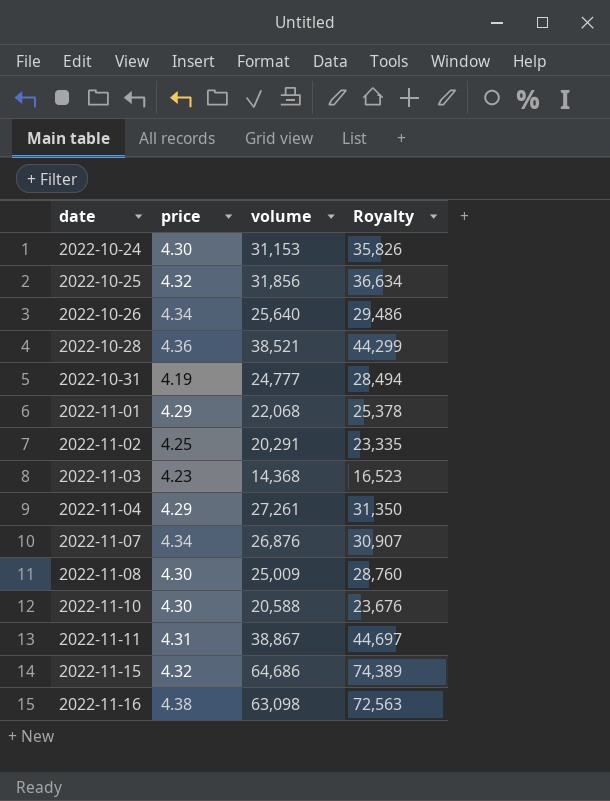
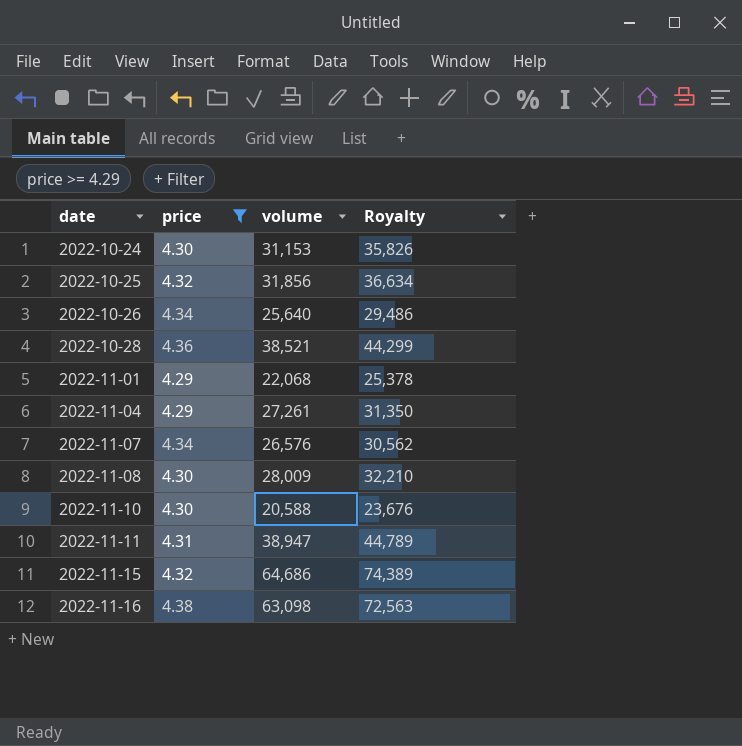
filter: none -> price >= 4.29
2022-11-07 | volume: 26,876 -> 26,576
2022-11-07 | Royalty: 30,907 -> 30,562
2022-11-08 | volume: 25,009 -> 28,009
2022-11-08 | Royalty: 28,760 -> 32,210
2022-11-11 | volume: 38,867 -> 38,947
2022-11-11 | Royalty: 44,697 -> 44,789

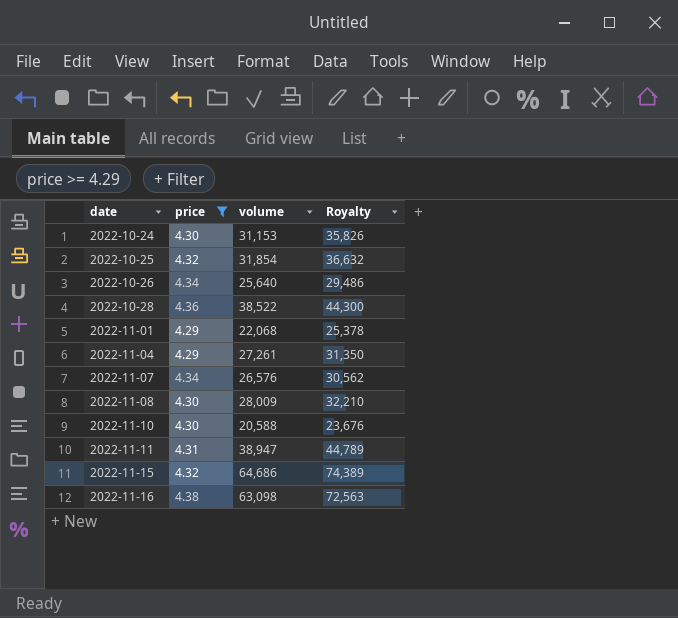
2022-10-25 | volume: 31,856 -> 31,854
2022-10-25 | Royalty: 36,634 -> 36,632
2022-10-28 | volume: 38,521 -> 38,522
2022-10-28 | Royalty: 44,299 -> 44,300

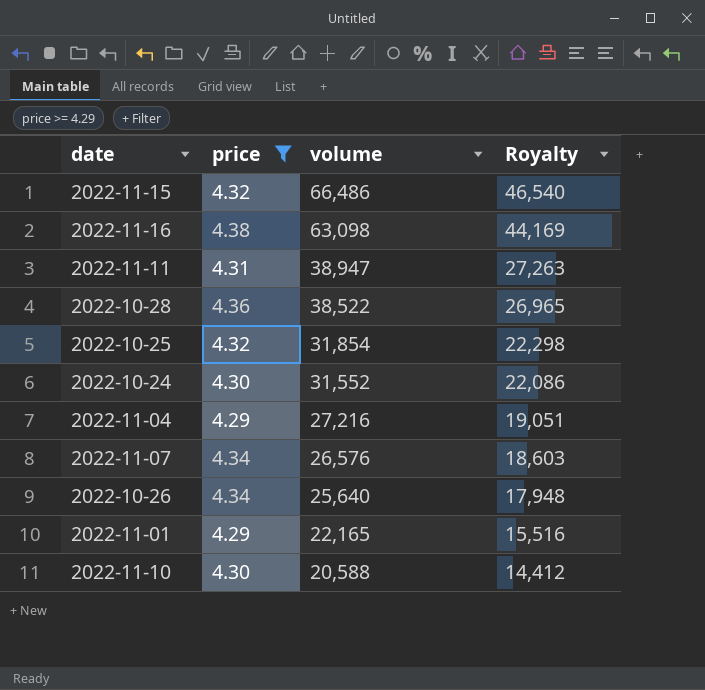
row order: date ascending -> volume descending
column Royalty | formula: [volume] * 1.15 -> [volume] * 0.7
row 2022-11-08: 4.30 | 28,009 | 32,210 -> none
2022-11-15 | volume: 64,686 -> 66,486
2022-10-24 | volume: 31,153 -> 31,552
2022-11-04 | volume: 27,261 -> 27,216
2022-11-01 | volume: 22,068 -> 22,165

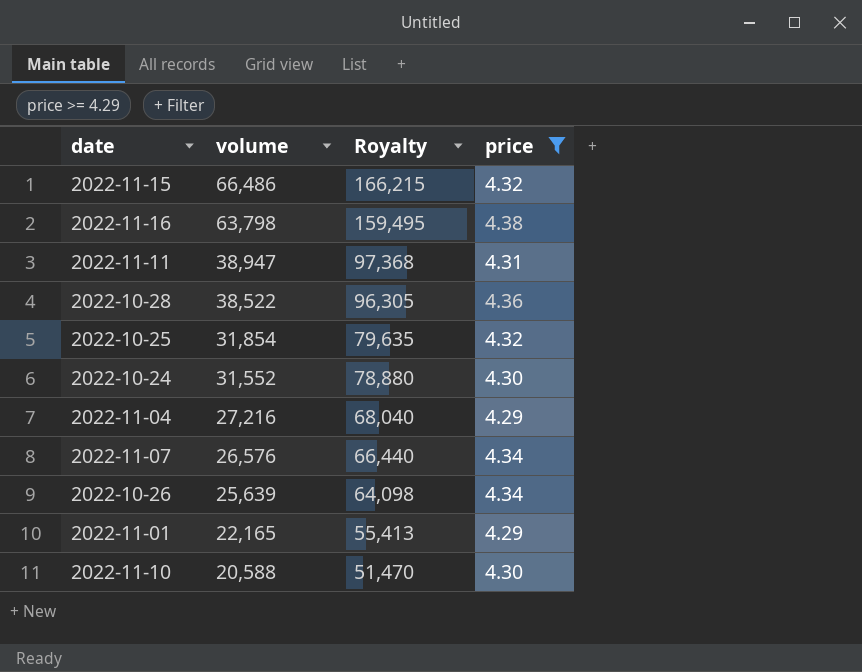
column Royalty | formula: [volume] * 0.7 -> [volume] * 2.5
column price | position: 2 -> 4
2022-11-16 | volume: 63,098 -> 63,798
2022-10-26 | volume: 25,640 -> 25,639

